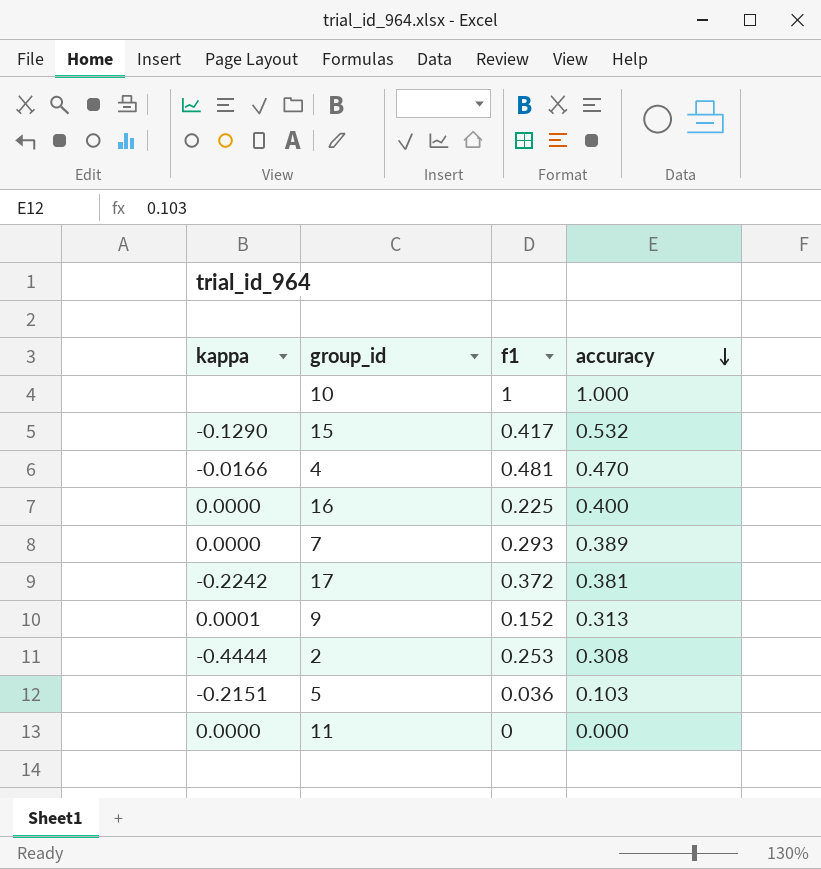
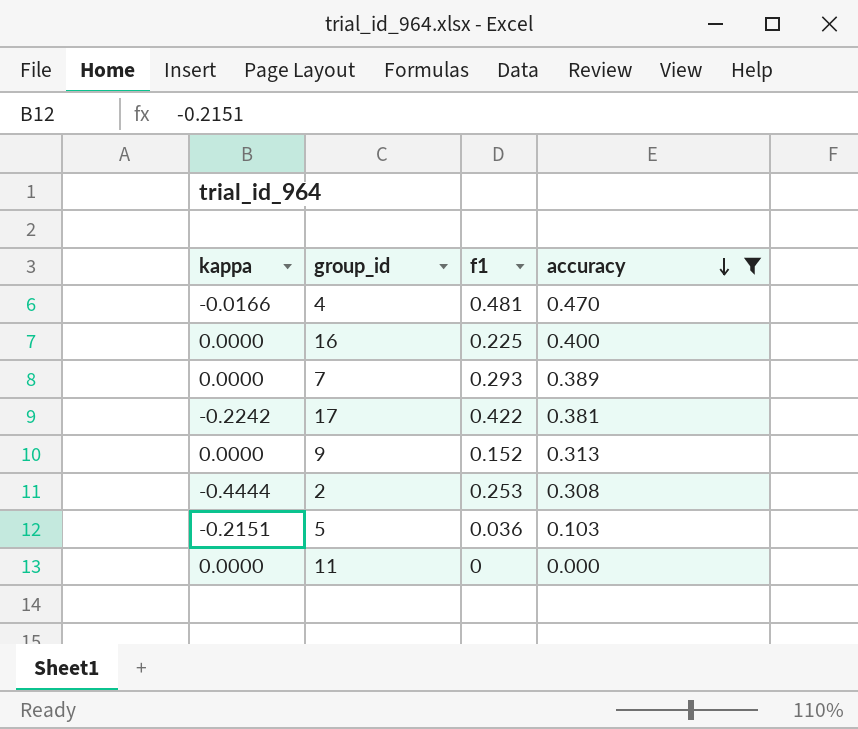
filter: none -> accuracy <= 0.470
17 | f1: 0.372 -> 0.422
9 | kappa: 0.0001 -> 0.0000

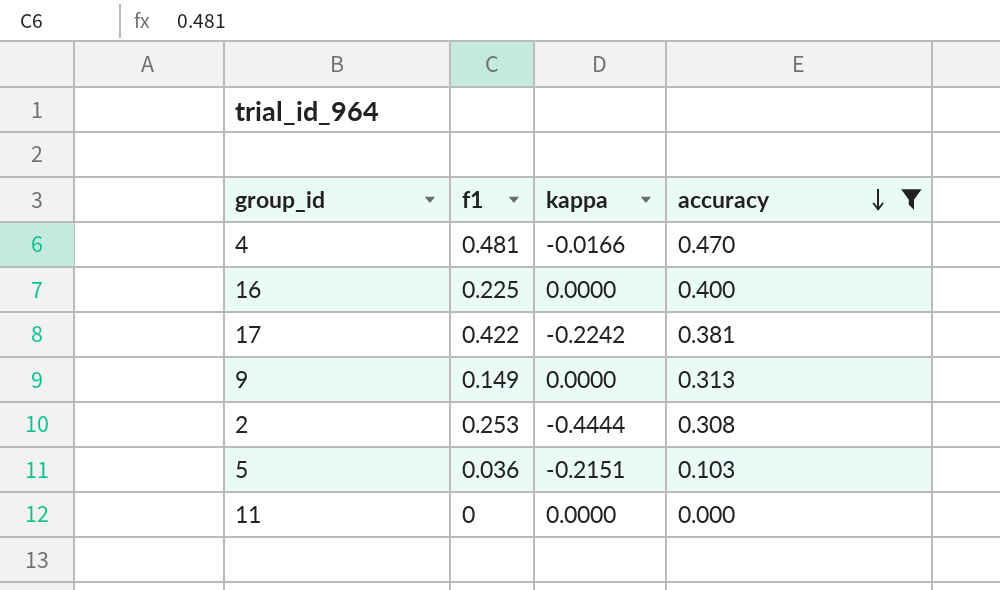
column kappa | position: 1 -> 3
row 7: 0.0000 | 0.293 | 0.389 -> none
9 | f1: 0.152 -> 0.149

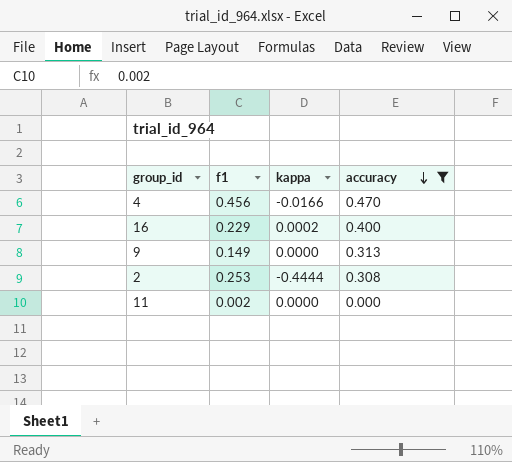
row 17: 0.422 | -0.2242 | 0.381 -> none
row 5: 0.036 | -0.2151 | 0.103 -> none
4 | f1: 0.481 -> 0.456
16 | f1: 0.225 -> 0.229
16 | kappa: 0.0000 -> 0.0002
11 | f1: 0 -> 0.002

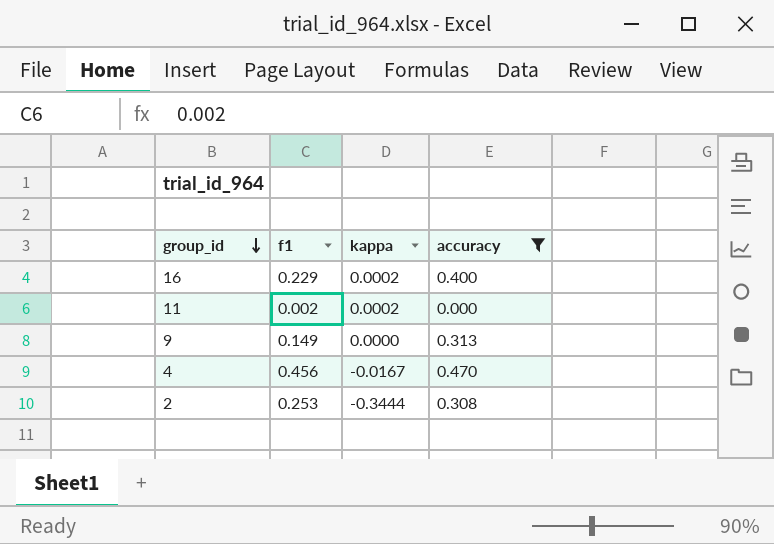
row order: accuracy descending -> group_id descending
11 | kappa: 0.0000 -> 0.0002
4 | kappa: -0.0166 -> -0.0167
2 | kappa: -0.4444 -> -0.3444

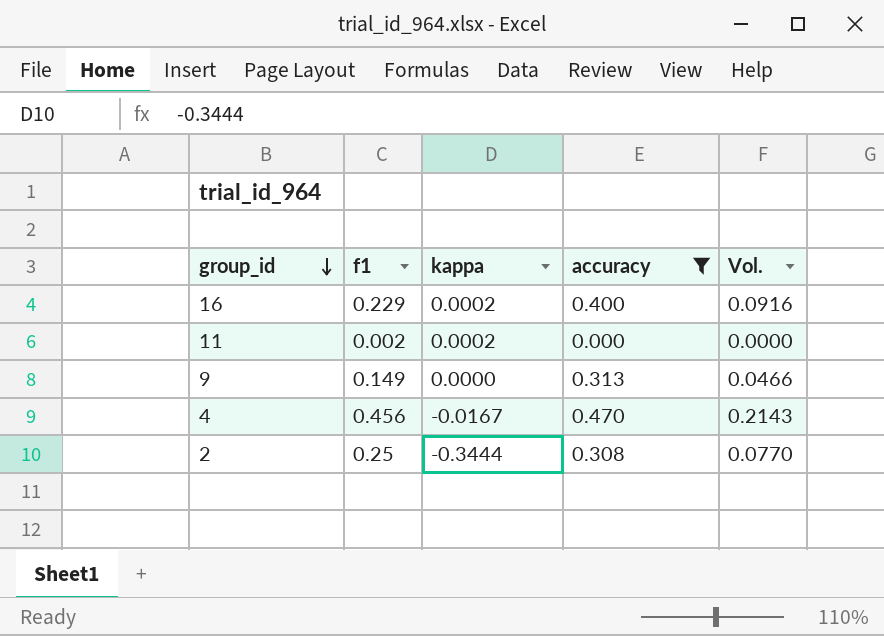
column Vol. | formula: none -> [f1] * [accuracy]
2 | f1: 0.253 -> 0.25

